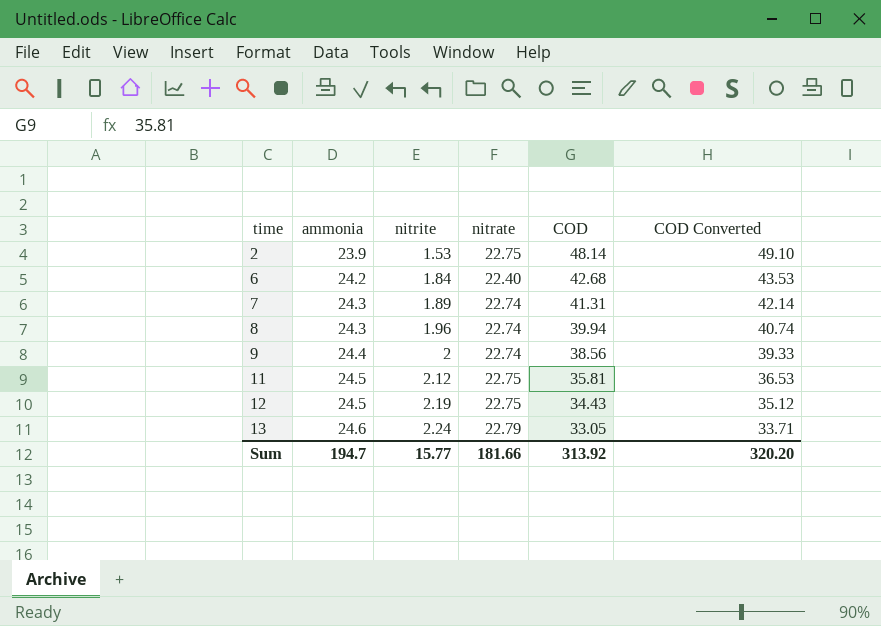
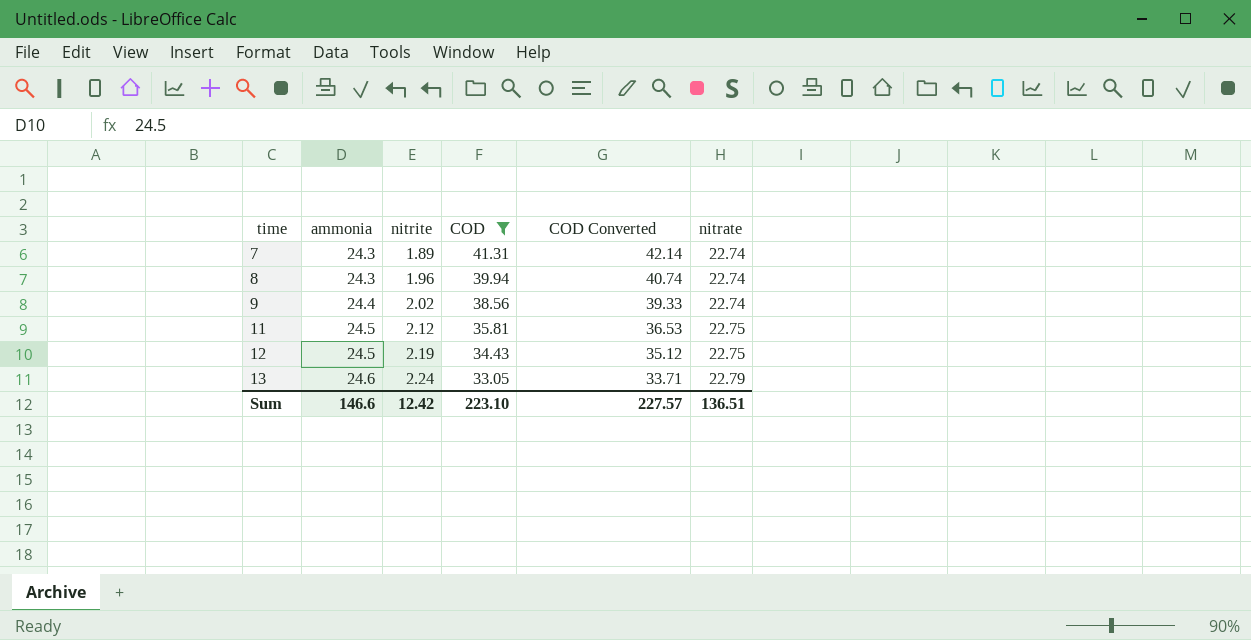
filter: none -> COD <= 41.31
column nitrate | position: 4 -> 6
9 | nitrite: 2 -> 2.02
Sum | ammonia: 194.7 -> 146.6
Sum | nitrite: 15.77 -> 12.42
Sum | COD: 313.92 -> 223.10
Sum | COD Converted: 320.20 -> 227.57
Sum | nitrate: 181.66 -> 136.51

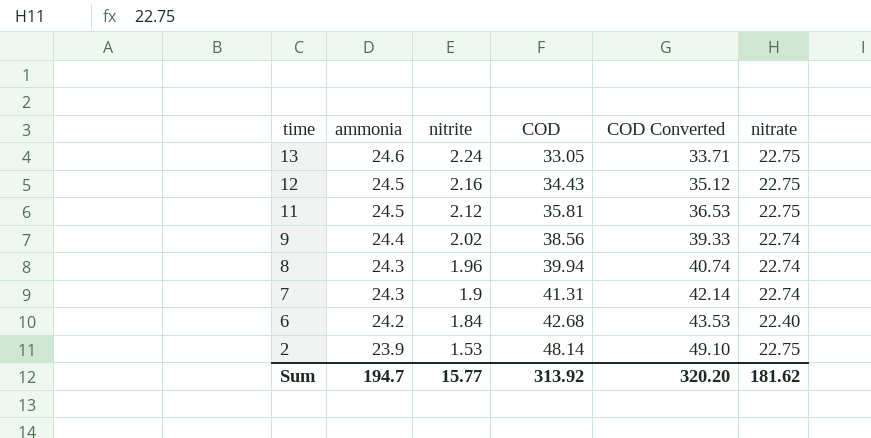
filter: COD <= 41.31 -> none
row order: time ascending -> time descending
13 | nitrate: 22.79 -> 22.75
12 | nitrite: 2.19 -> 2.16
7 | nitrite: 1.89 -> 1.9
Sum | ammonia: 146.6 -> 194.7
Sum | nitrite: 12.42 -> 15.77
Sum | COD: 223.10 -> 313.92
Sum | COD Converted: 227.57 -> 320.20
Sum | nitrate: 136.51 -> 181.62

